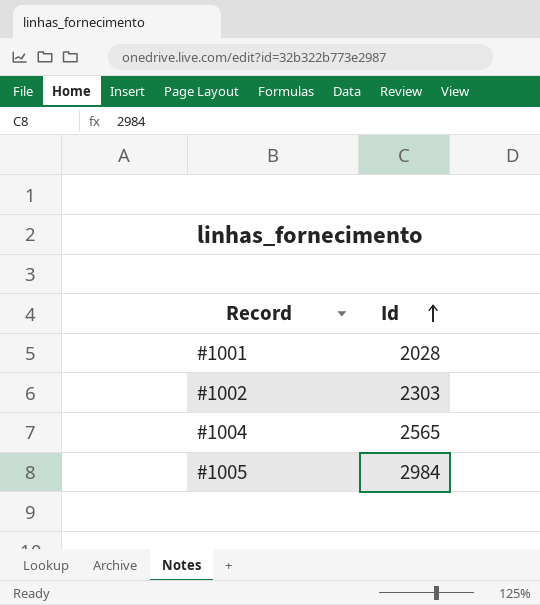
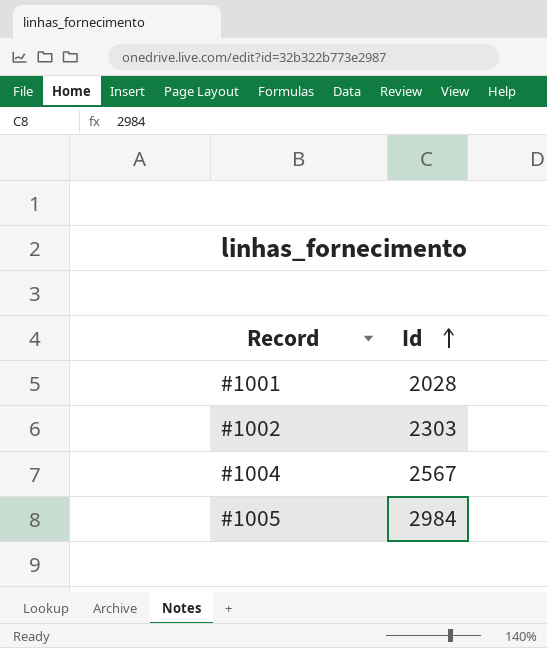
#1004 | Id: 2565 -> 2567

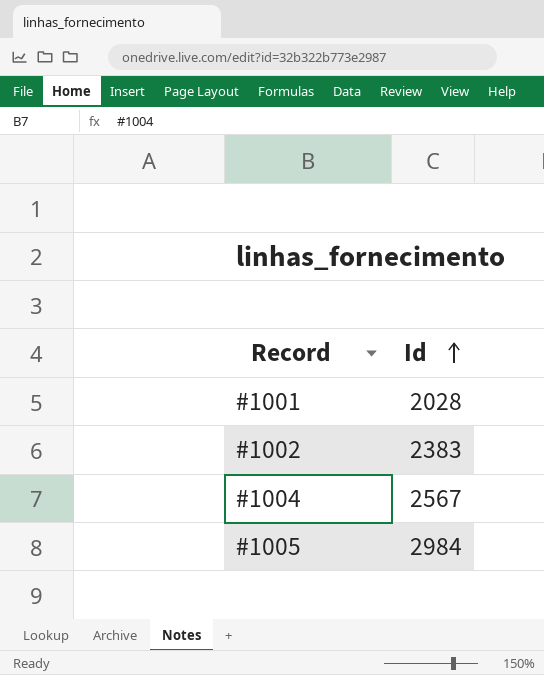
#1002 | Id: 2303 -> 2383

